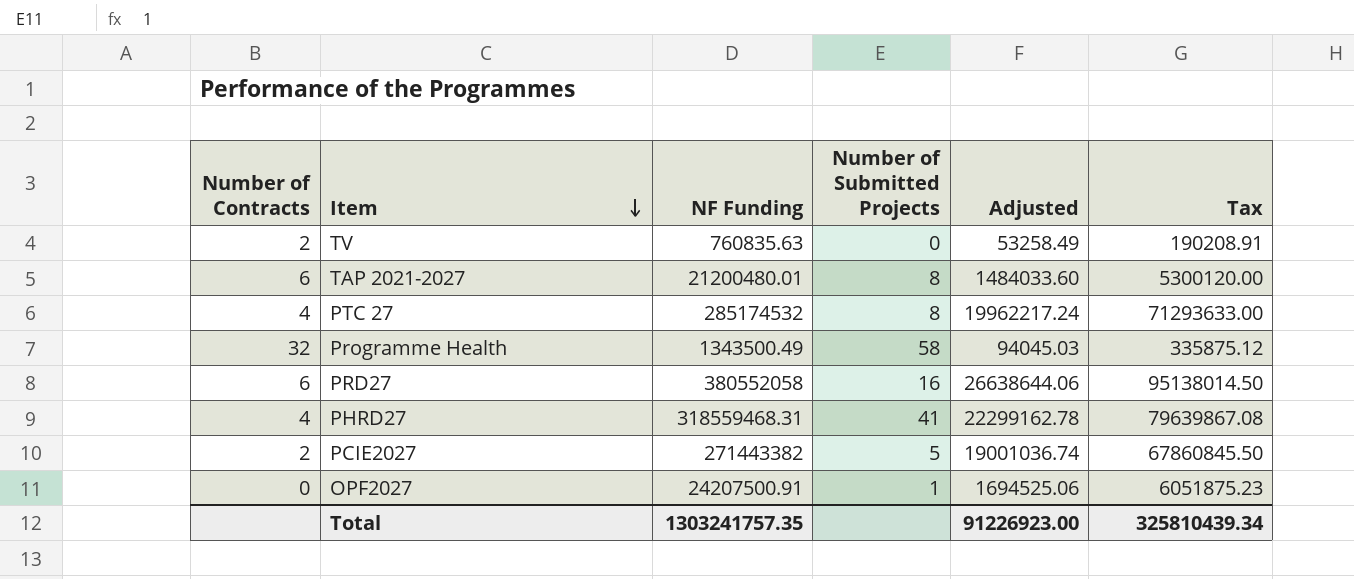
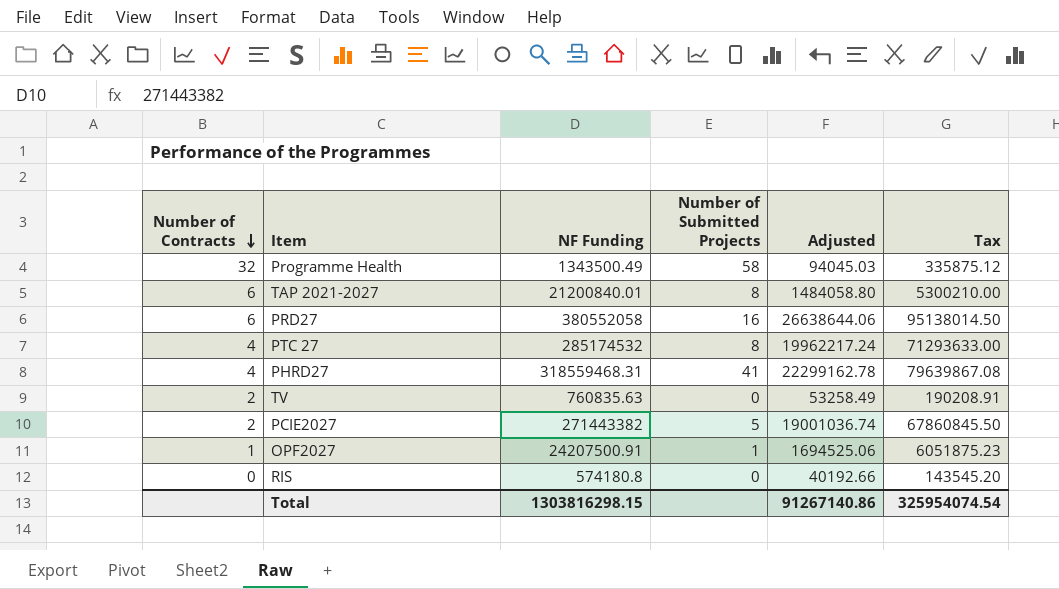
row order: Item descending -> Number of Contracts descending
TAP 2021-2027 | NF Funding: 21200480.01 -> 21200840.01
TAP 2021-2027 | Adjusted: 1484033.60 -> 1484058.80
TAP 2021-2027 | Tax: 5300120.00 -> 5300210.00
OPF2027 | Number of Contracts: 0 -> 1
row RIS: none -> 0 | 574180.8 | 0 | 40192.66 | 143545.20
Total | NF Funding: 1303241757.35 -> 1303816298.15
Total | Adjusted: 91226923.00 -> 91267140.86
Total | Tax: 325810439.34 -> 325954074.54

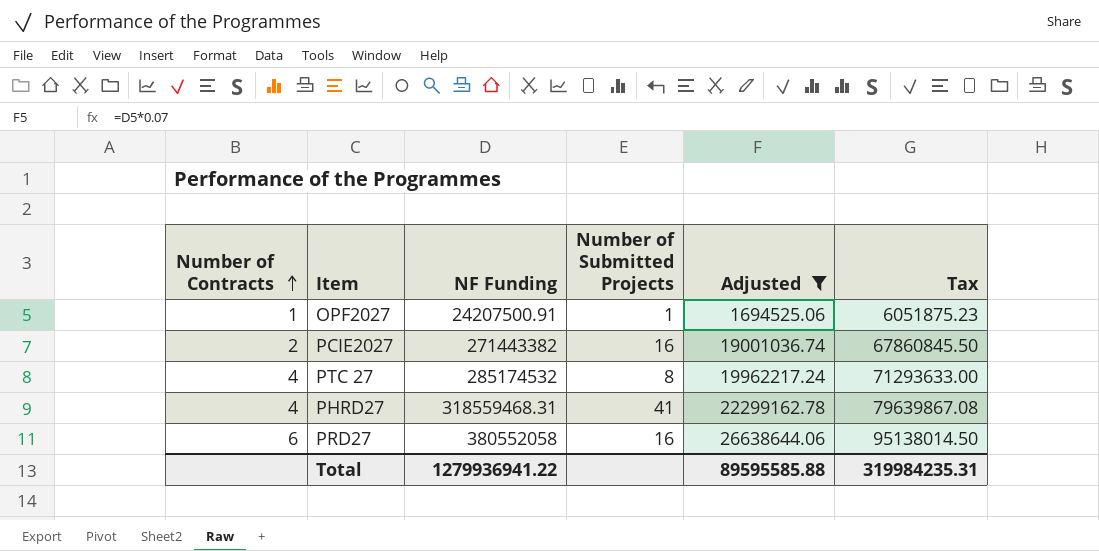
filter: none -> Adjusted >= 1694525.06
row order: Number of Contracts descending -> Number of Contracts ascending
PCIE2027 | Number of Submitted Projects: 5 -> 16
Total | NF Funding: 1303816298.15 -> 1279936941.22
Total | Adjusted: 91267140.86 -> 89595585.88
Total | Tax: 325954074.54 -> 319984235.31

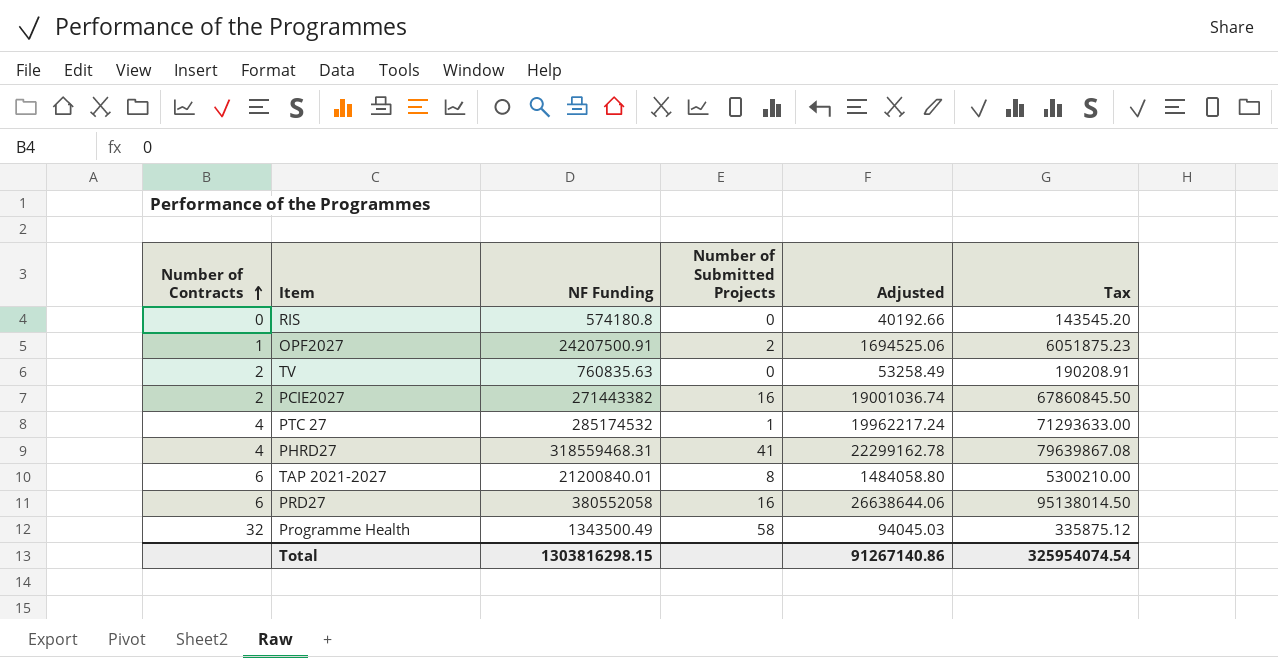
filter: Adjusted >= 1694525.06 -> none
OPF2027 | Number of Submitted Projects: 1 -> 2
PTC 27 | Number of Submitted Projects: 8 -> 1
Total | NF Funding: 1279936941.22 -> 1303816298.15
Total | Adjusted: 89595585.88 -> 91267140.86
Total | Tax: 319984235.31 -> 325954074.54

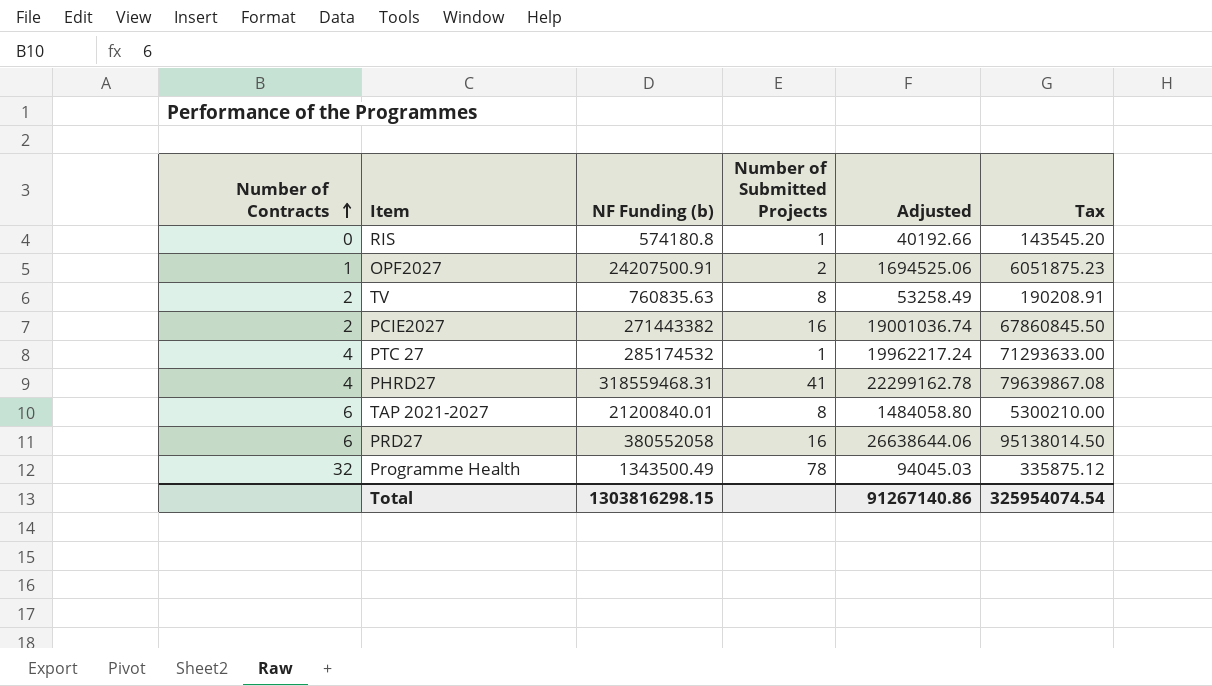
column name: NF Funding -> NF Funding (b)
RIS | Number of Submitted Projects: 0 -> 1
TV | Number of Submitted Projects: 0 -> 8
Programme Health | Number of Submitted Projects: 58 -> 78

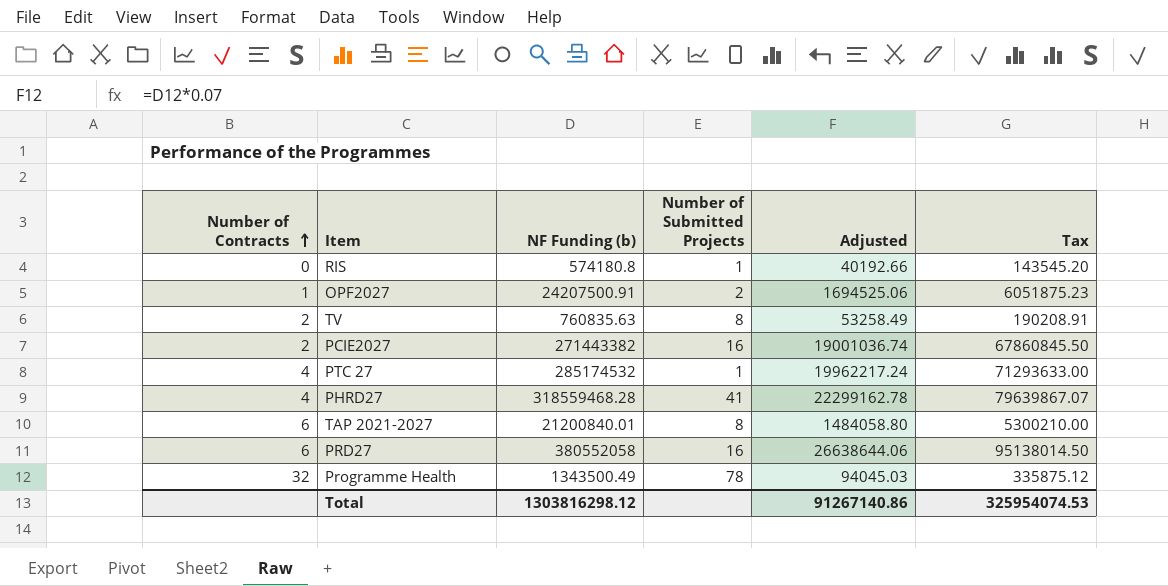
PHRD27 | NF Funding (b): 318559468.31 -> 318559468.28
PHRD27 | Tax: 79639867.08 -> 79639867.07
Total | NF Funding (b): 1303816298.15 -> 1303816298.12
Total | Tax: 325954074.54 -> 325954074.53

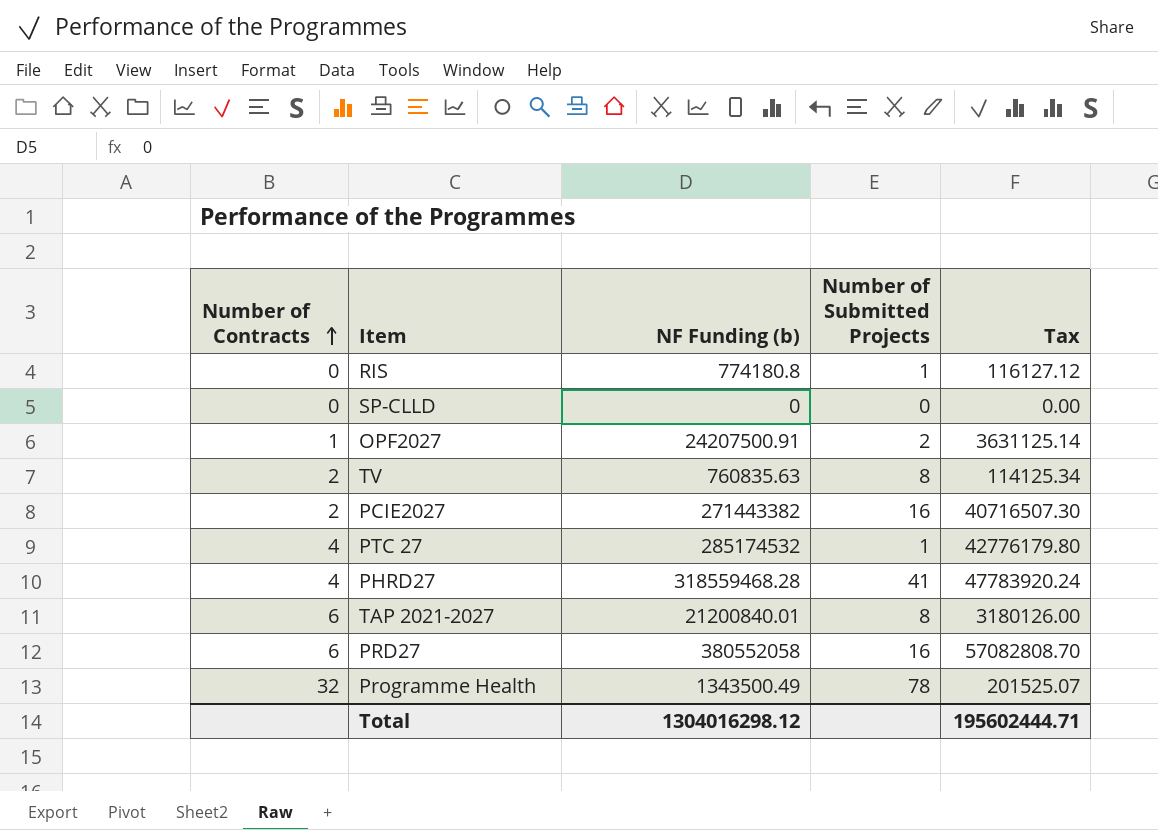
column Adjusted | formula: [NF Funding (b)] * 0.07 -> none
column Tax | formula: [NF Funding (b)] * 0.25 -> [NF Funding (b)] * 0.15
RIS | NF Funding (b): 574180.8 -> 774180.8
row SP-CLLD: none -> 0 | 0 | 0 | 0.00
Total | NF Funding (b): 1303816298.12 -> 1304016298.12
Total | Tax: 325954074.53 -> 195602444.71

